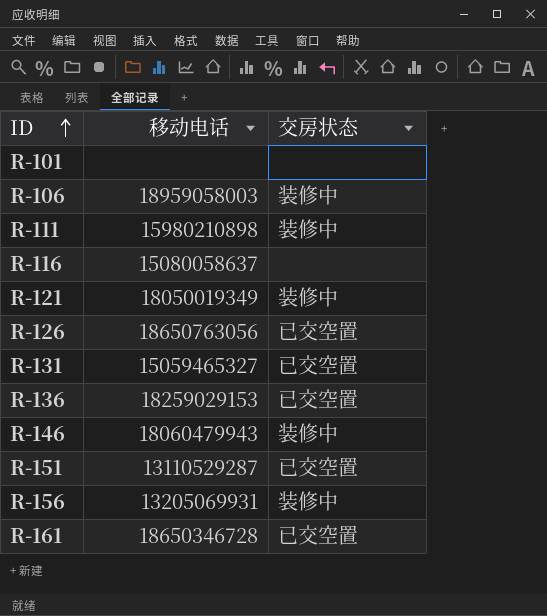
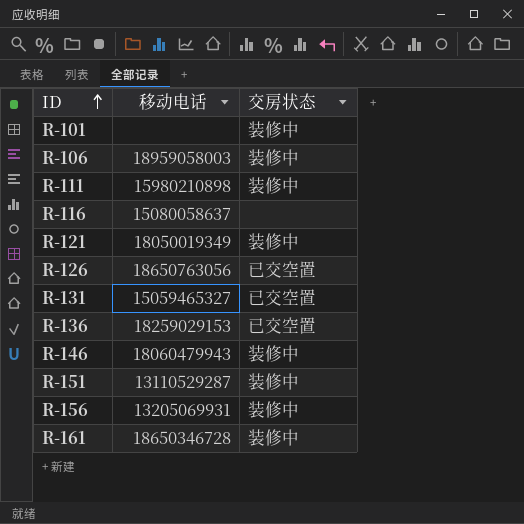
R-101 | 交房状态: none -> 装修中
R-151 | 交房状态: 已交空置 -> 装修中
R-161 | 交房状态: 已交空置 -> 装修中

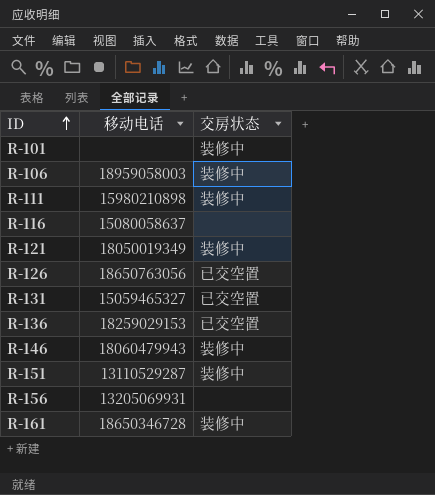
R-156 | 交房状态: 装修中 -> none

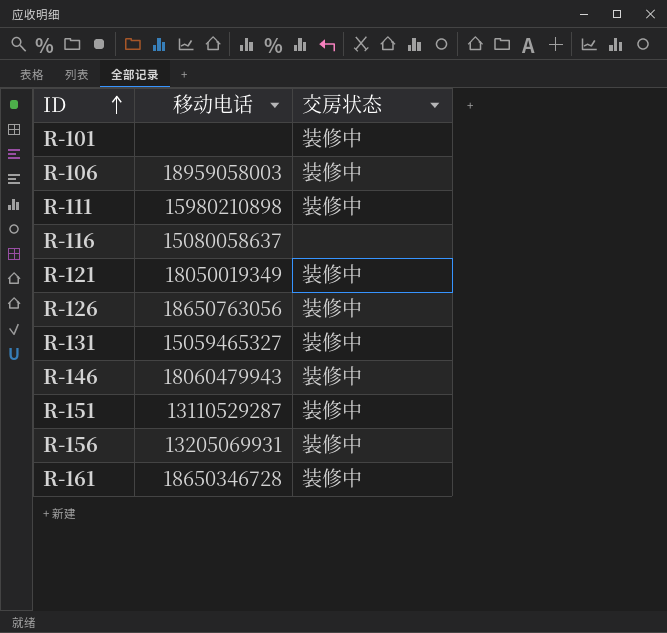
row R-136: 18259029153 | 已交空置 -> none
R-126 | 交房状态: 已交空置 -> 装修中
R-131 | 交房状态: 已交空置 -> 装修中
R-156 | 交房状态: none -> 装修中

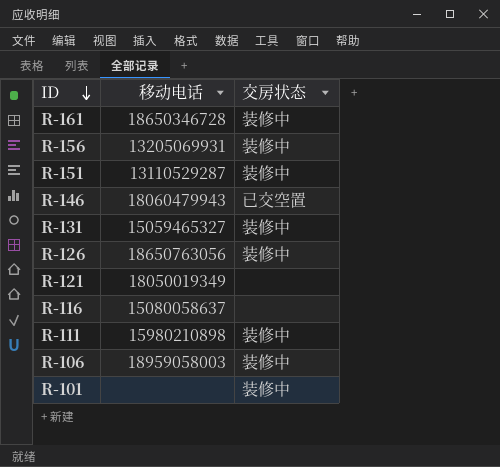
row order: ID ascending -> ID descending
R-146 | 交房状态: 装修中 -> 已交空置
R-121 | 交房状态: 装修中 -> none

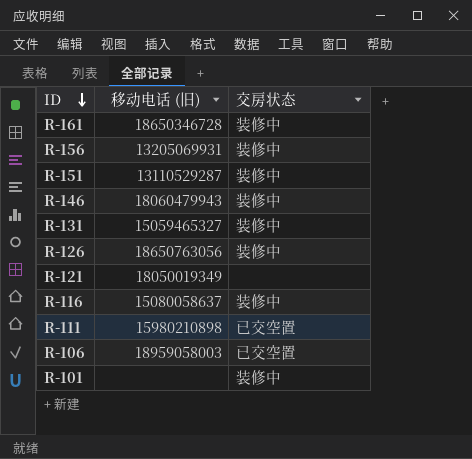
column name: 移动电话 -> 移动电话 (旧)
R-146 | 交房状态: 已交空置 -> 装修中
R-116 | 交房状态: none -> 装修中
R-111 | 交房状态: 装修中 -> 已交空置
R-106 | 交房状态: 装修中 -> 已交空置

